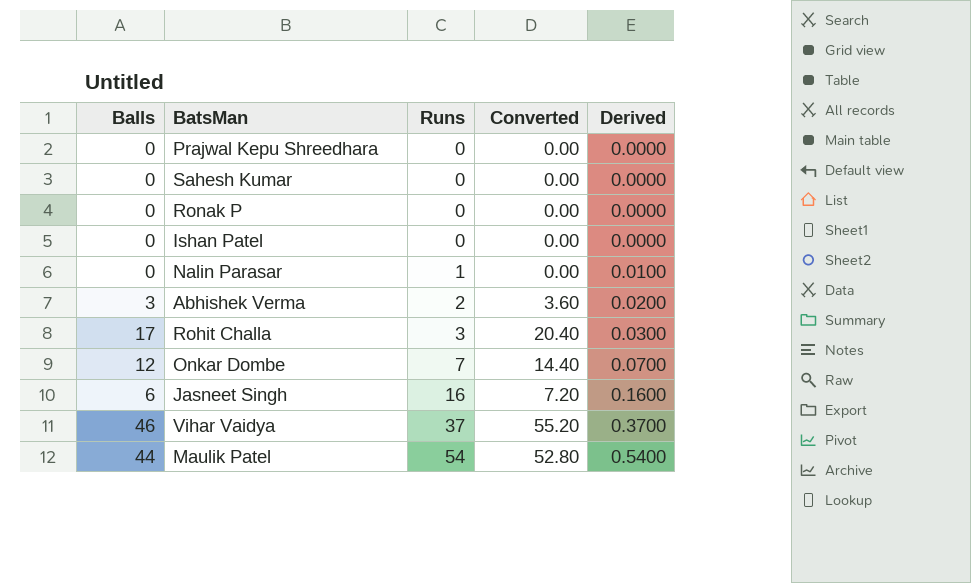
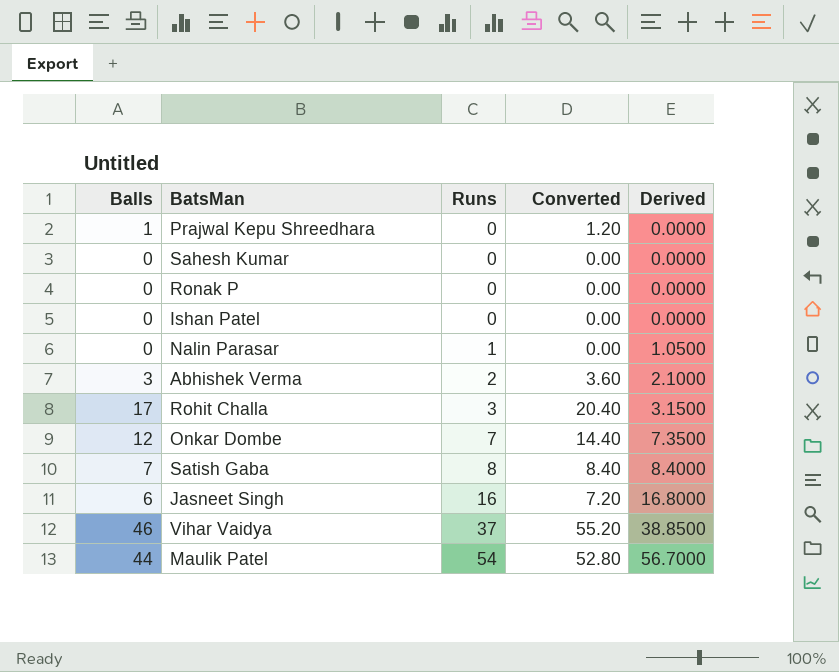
column Derived | formula: [Runs] * 0.01 -> [Runs] * 1.05
Prajwal Kepu Shreedhara | Balls: 0 -> 1
Prajwal Kepu Shreedhara | Converted: 0.00 -> 1.20
row Satish Gaba: none -> 7 | 8 | 8.40 | 8.4000

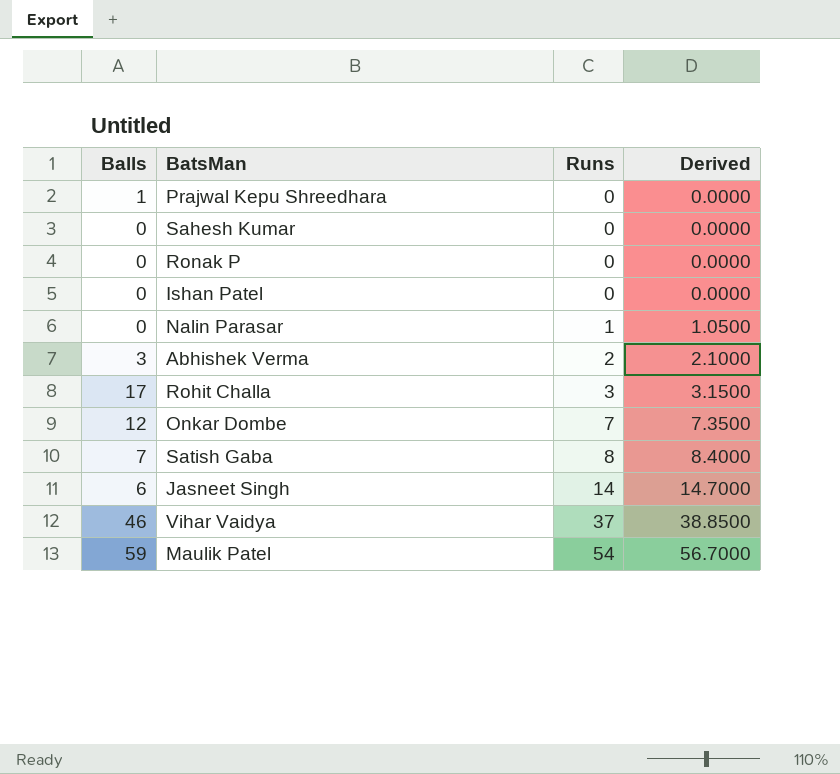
column Converted | formula: [Balls] * 1.2 -> none
Jasneet Singh | Runs: 16 -> 14
Jasneet Singh | Derived: 16.8000 -> 14.7000
Maulik Patel | Balls: 44 -> 59

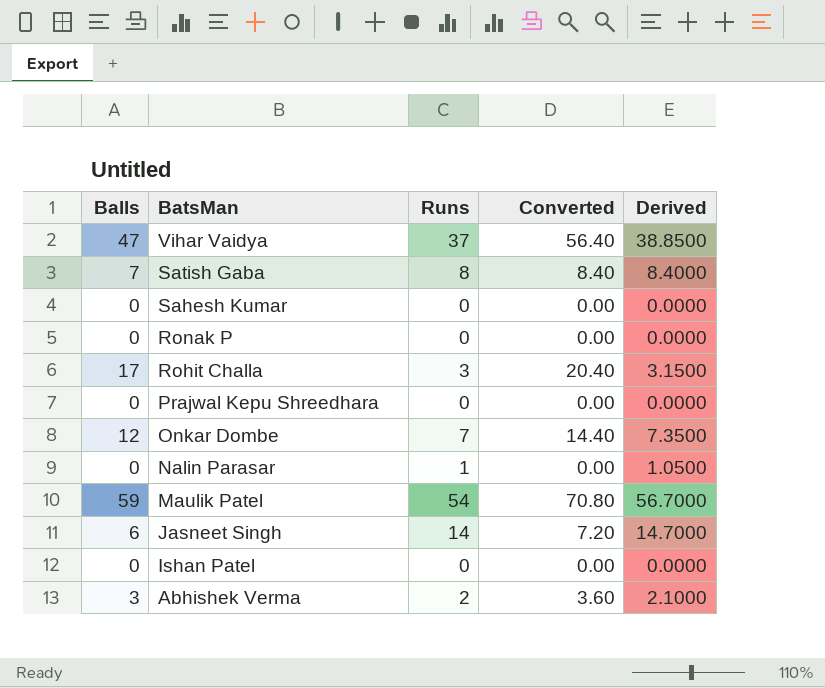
row order: Runs ascending -> BatsMan descending
column Converted | formula: none -> [Balls] * 1.2
Vihar Vaidya | Balls: 46 -> 47
Prajwal Kepu Shreedhara | Balls: 1 -> 0

